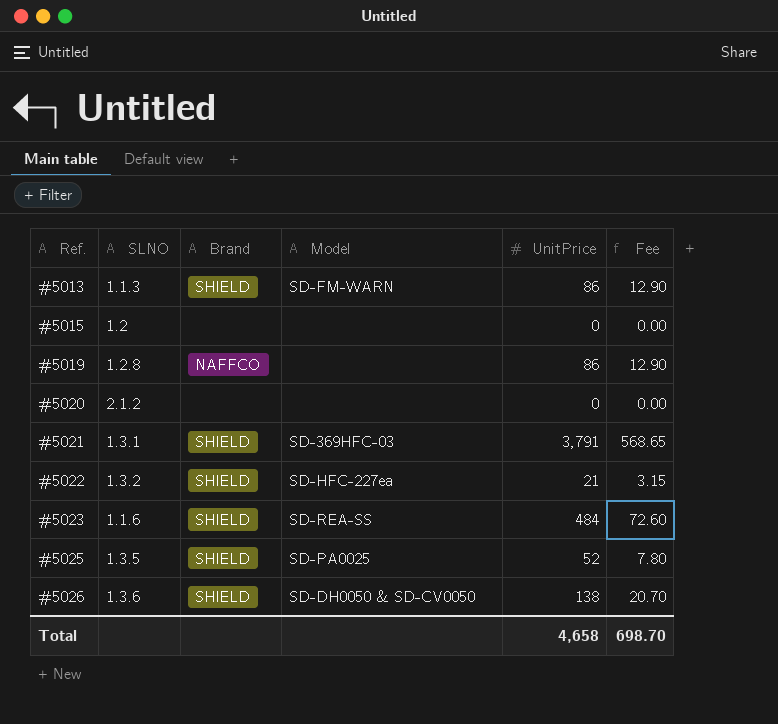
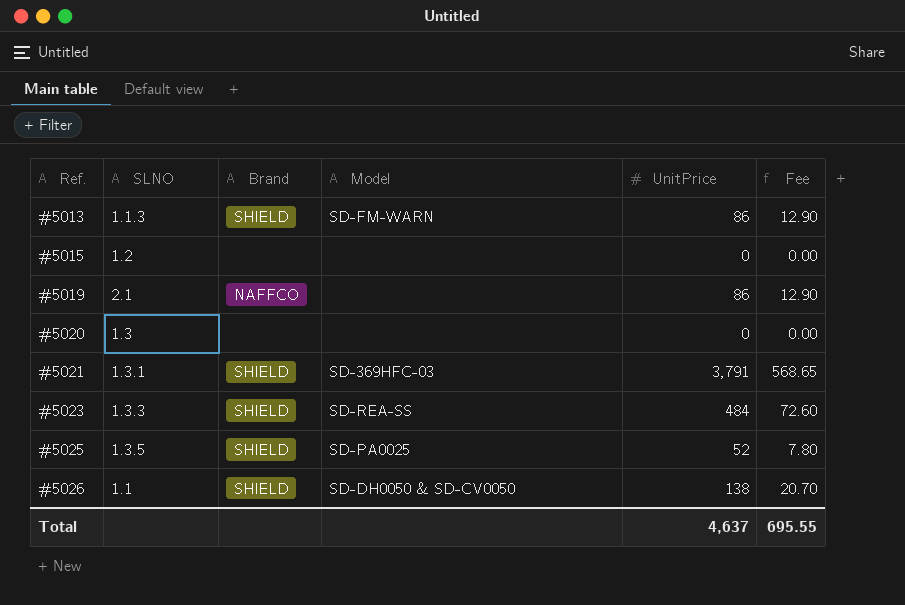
row #5022: 1.3.2 | SHIELD | SD-HFC-227ea | 21 | 3.15 -> none
#5019 | SLNO: 1.2.8 -> 2.1
#5020 | SLNO: 2.1.2 -> 1.3
#5023 | SLNO: 1.1.6 -> 1.3.3
#5026 | SLNO: 1.3.6 -> 1.1
Total | UnitPrice: 4,658 -> 4,637
Total | Fee: 698.70 -> 695.55

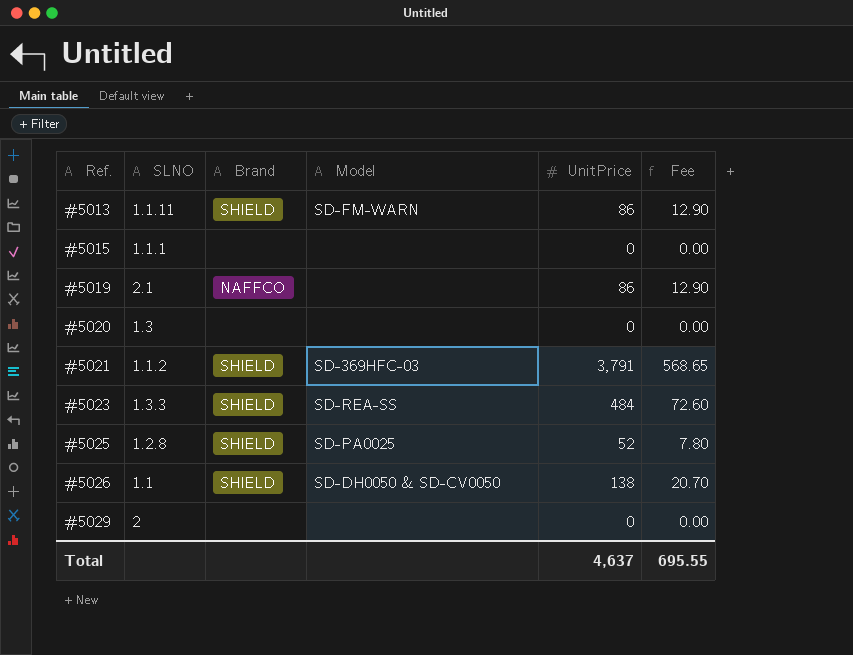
#5013 | SLNO: 1.1.3 -> 1.1.11
#5015 | SLNO: 1.2 -> 1.1.1
#5021 | SLNO: 1.3.1 -> 1.1.2
#5025 | SLNO: 1.3.5 -> 1.2.8
row #5029: none -> 2 | none | none | 0 | 0.00

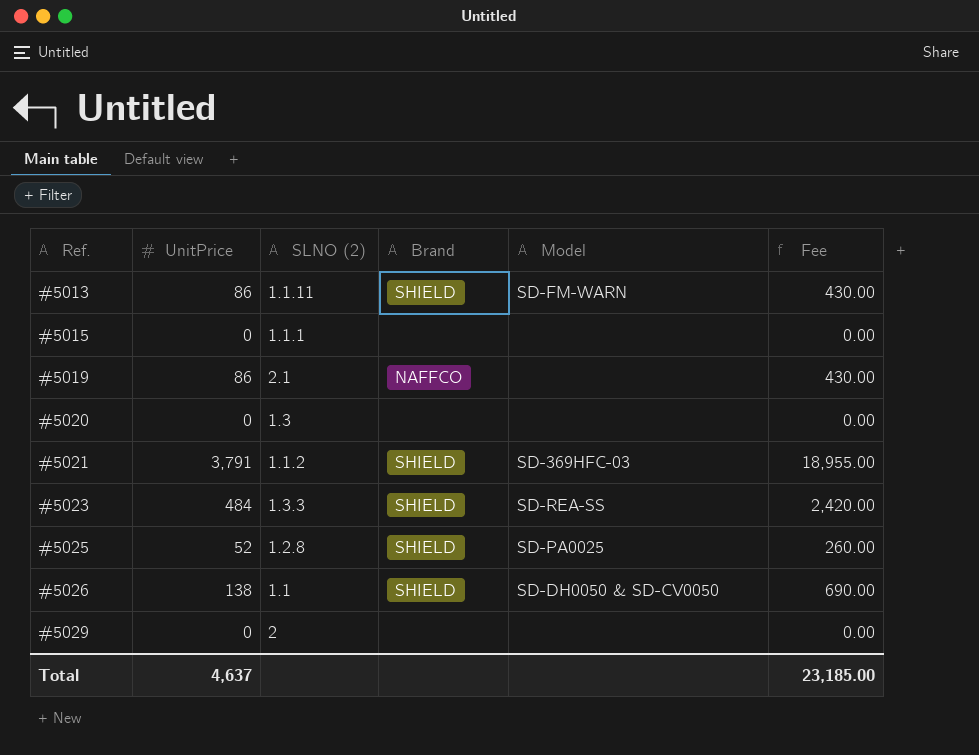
column UnitPrice | position: 5 -> 2
column name: SLNO -> SLNO (2)
column Fee | formula: [UnitPrice] * 0.15 -> [UnitPrice] * 5
Total | Fee: 695.55 -> 23,185.00

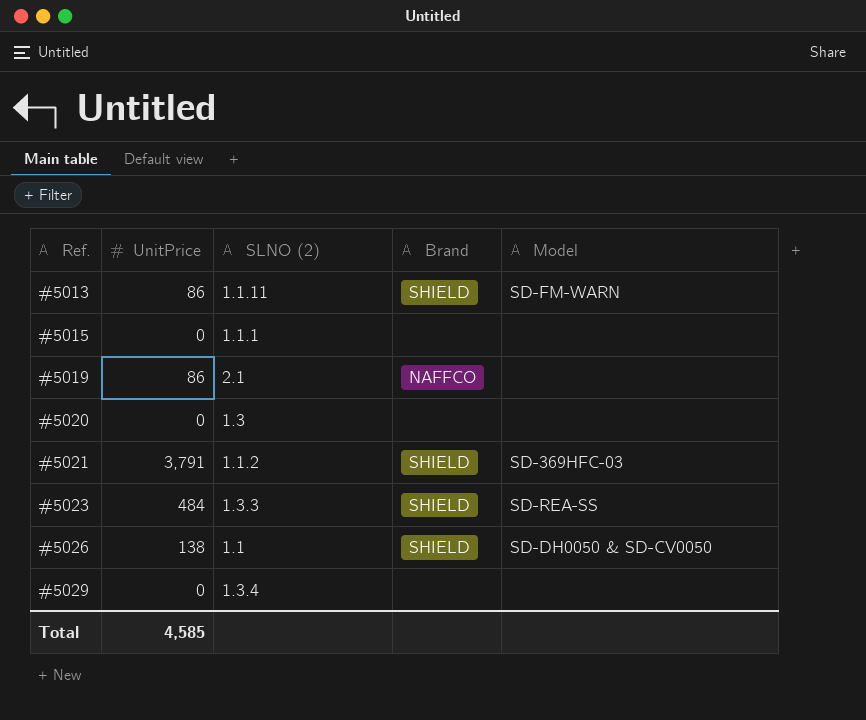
column Fee | formula: [UnitPrice] * 5 -> none
row #5025: 52 | 1.2.8 | SHIELD | SD-PA0025 | 260.00 -> none
#5029 | SLNO (2): 2 -> 1.3.4
Total | UnitPrice: 4,637 -> 4,585

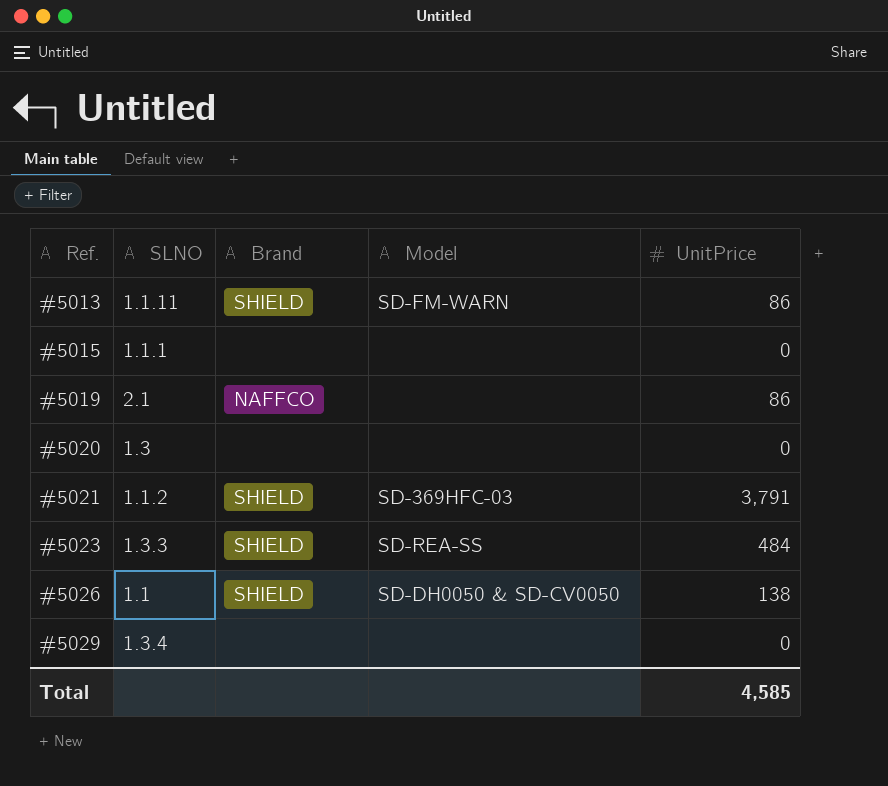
column name: SLNO (2) -> SLNO
column UnitPrice | position: 2 -> 5

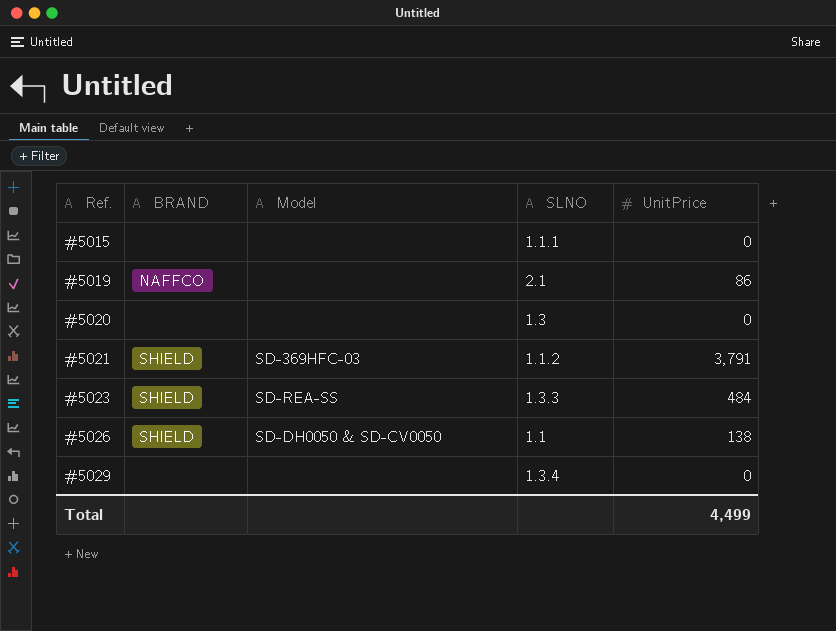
column name: Brand -> BRAND
column SLNO | position: 2 -> 4
row #5013: 1.1.11 | SHIELD | SD-FM-WARN | 86 -> none
Total | UnitPrice: 4,585 -> 4,499

